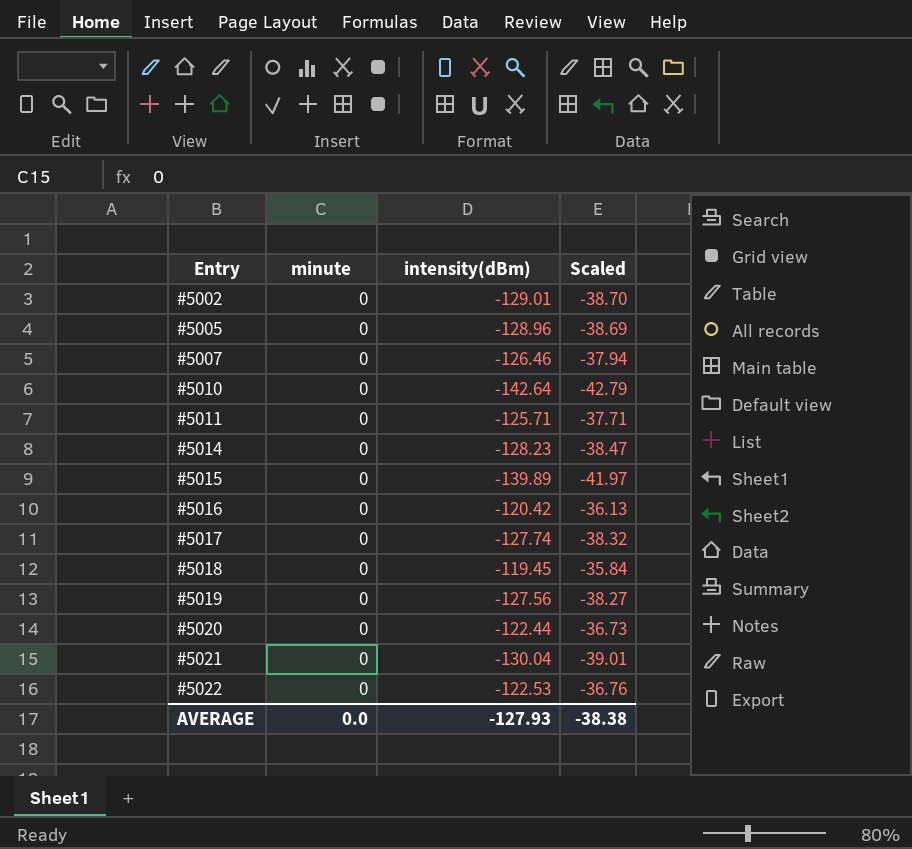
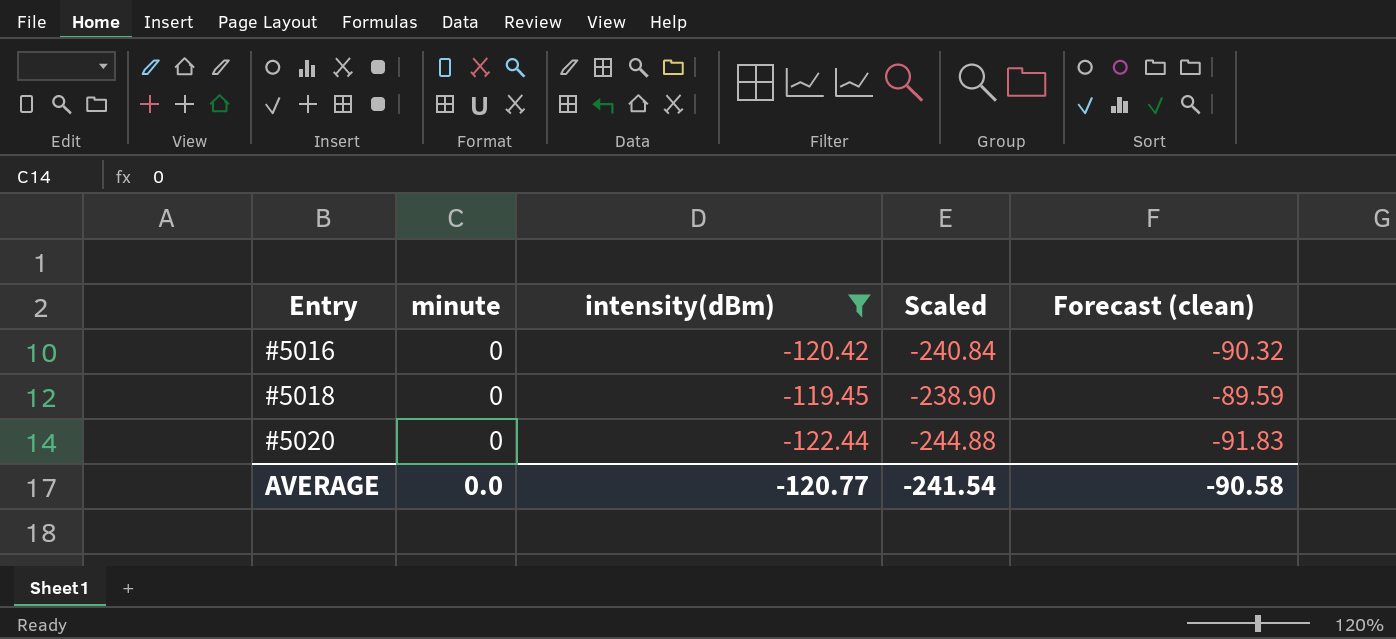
filter: none -> intensity(dBm) >= -122.44
column Scaled | formula: [intensity(dBm)] * 0.3 -> [intensity(dBm)] * 2
column Forecast (clean) | formula: none -> [intensity(dBm)] * 0.75
AVERAGE | intensity(dBm): -127.93 -> -120.77
AVERAGE | Scaled: -38.38 -> -241.54

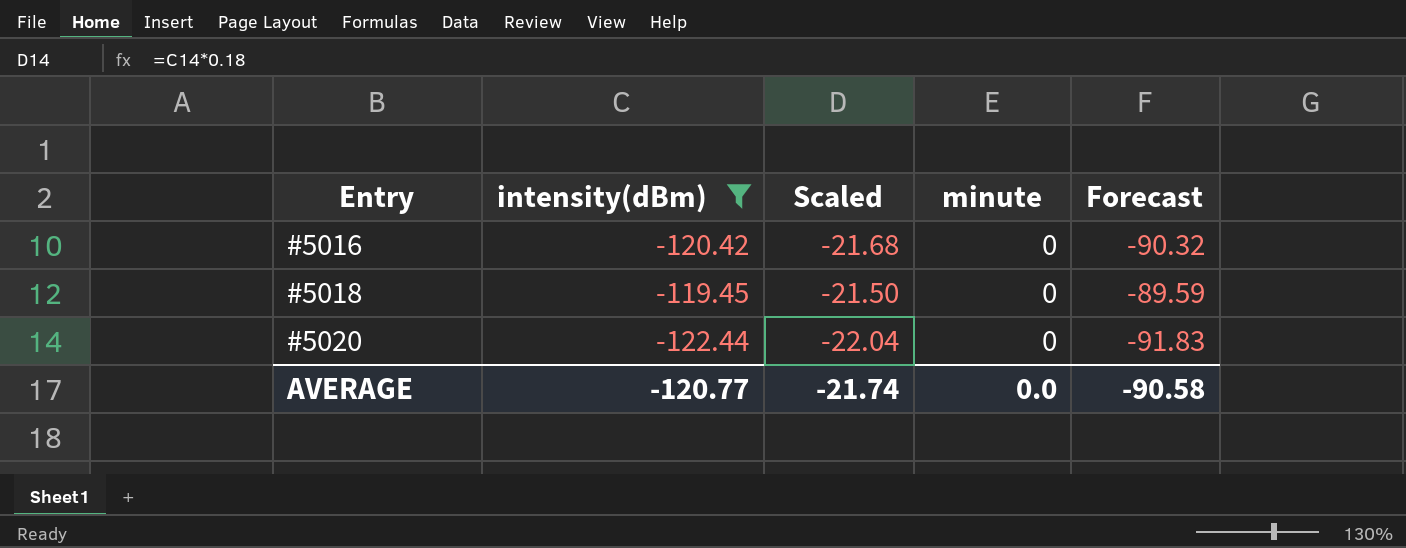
column Scaled | formula: [intensity(dBm)] * 2 -> [intensity(dBm)] * 0.18
column minute | position: 2 -> 4
column name: Forecast (clean) -> Forecast
AVERAGE | Scaled: -241.54 -> -21.74

